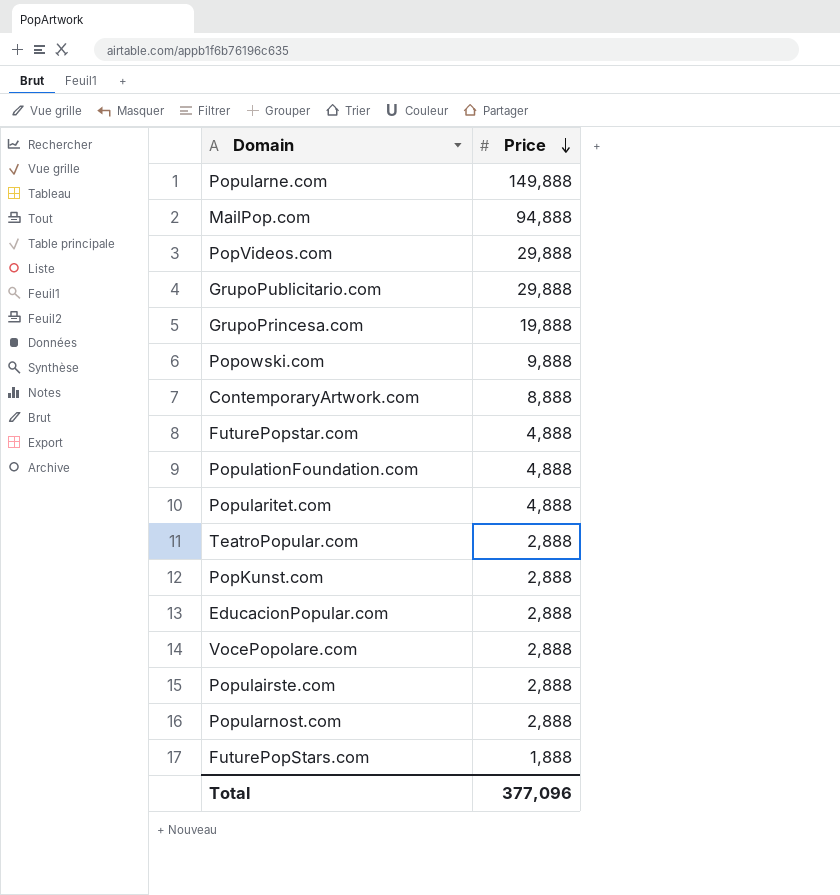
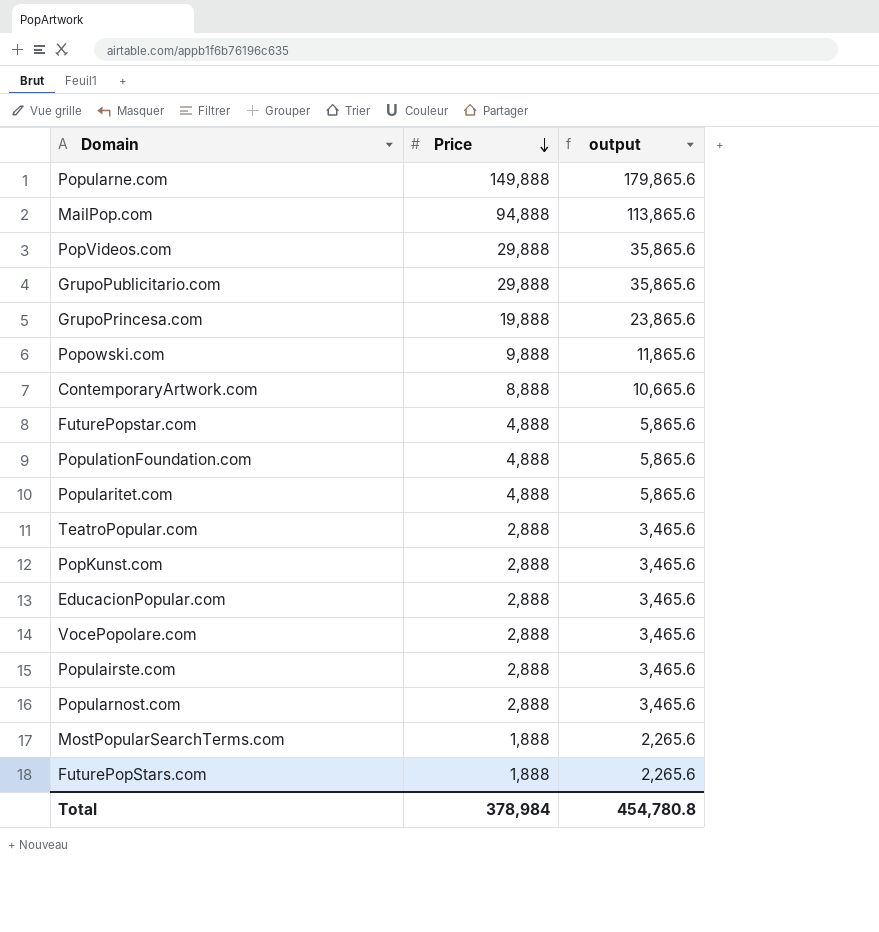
column output | formula: none -> [Price] * 1.2
row MostPopularSearchTerms.com: none -> 1,888 | 2,265.6
Total | Price: 377,096 -> 378,984

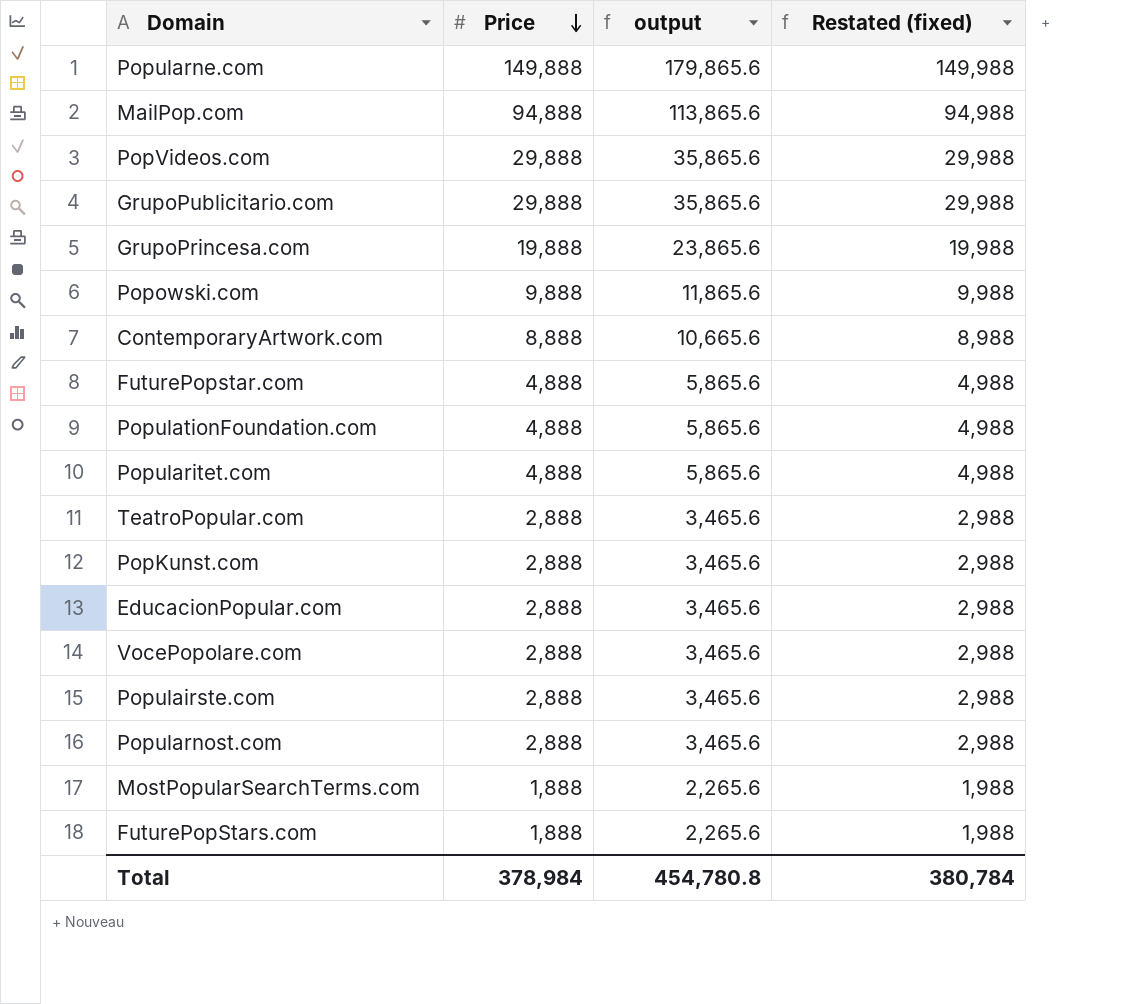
column Restated (fixed) | formula: none -> [Price] + 100

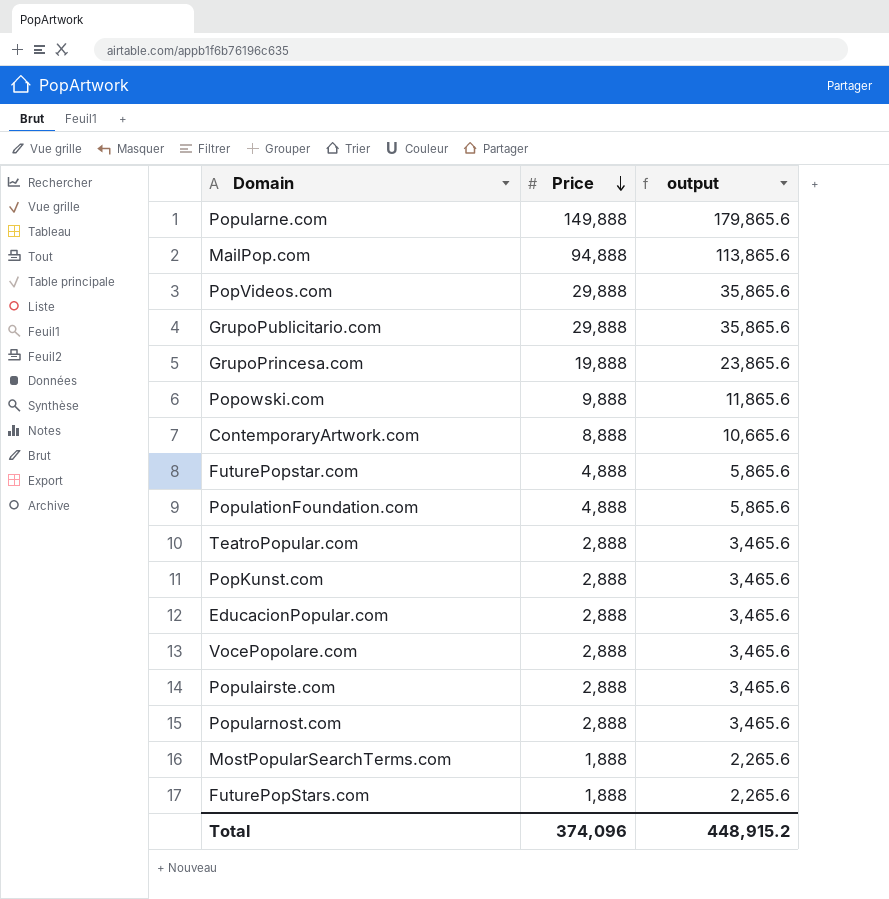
column Restated (fixed) | formula: [Price] + 100 -> none
row Popularitet.com: 4,888 | 5,865.6 | 4,988 -> none
Total | Price: 378,984 -> 374,096
Total | output: 454,780.8 -> 448,915.2

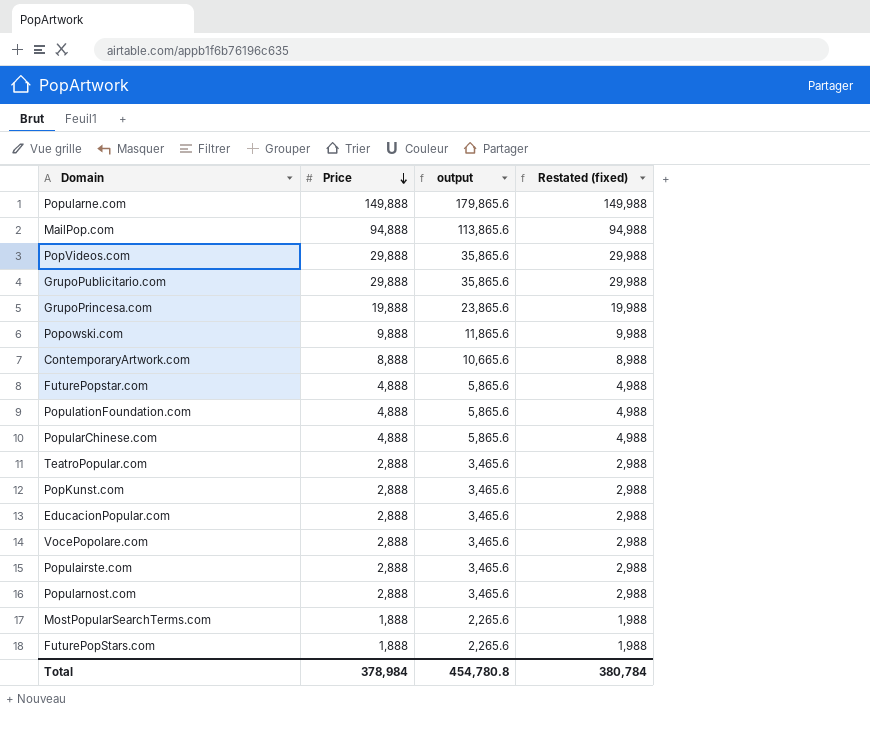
column Restated (fixed) | formula: none -> [Price] + 100
row PopularChinese.com: none -> 4,888 | 5,865.6 | 4,988
Total | Price: 374,096 -> 378,984
Total | output: 448,915.2 -> 454,780.8

